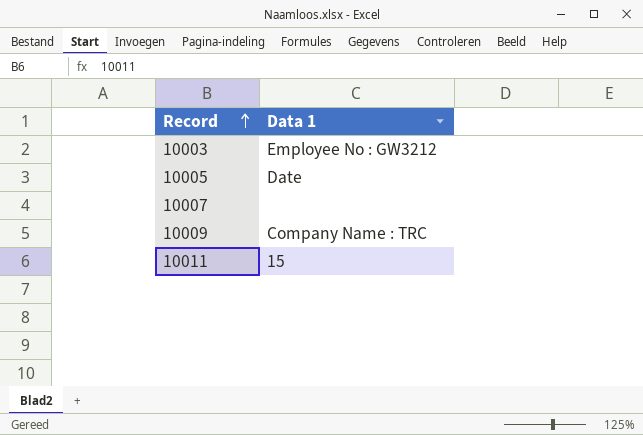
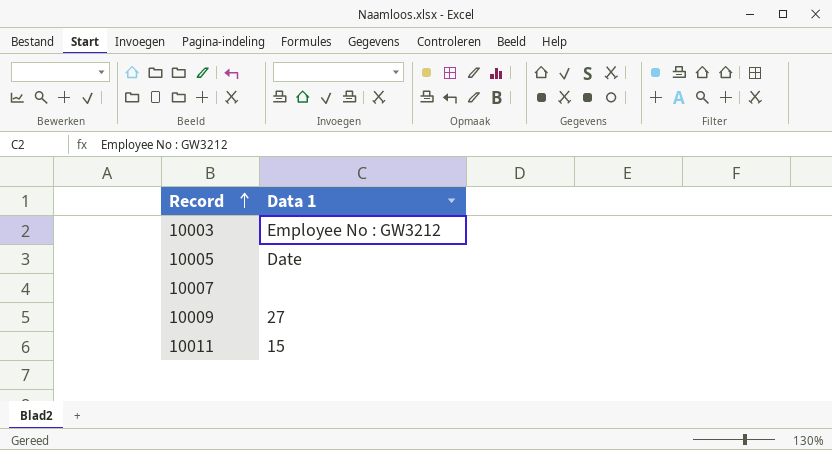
10009 | Data 1: Company Name : TRC -> 27

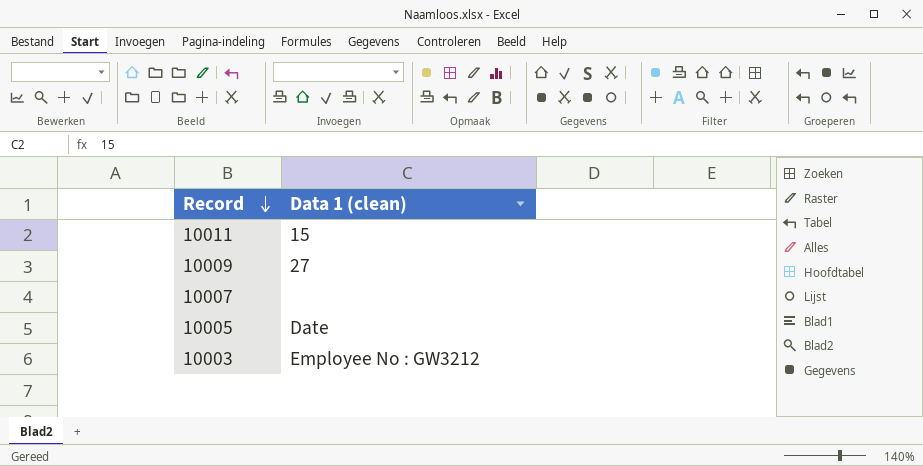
row order: Record ascending -> Record descending
column name: Data 1 -> Data 1 (clean)

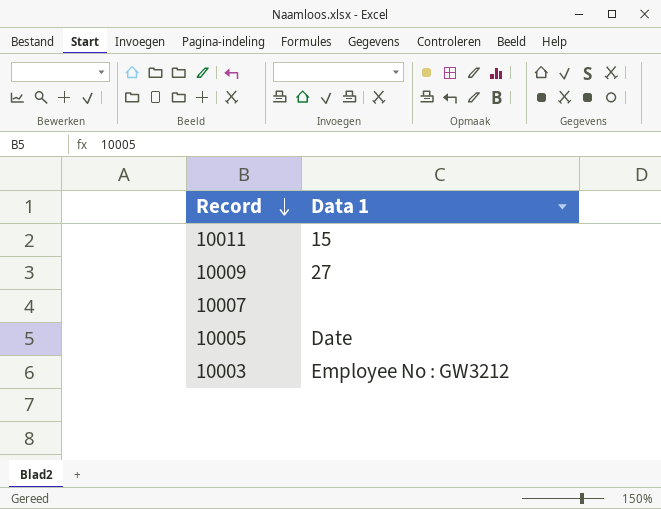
column name: Data 1 (clean) -> Data 1

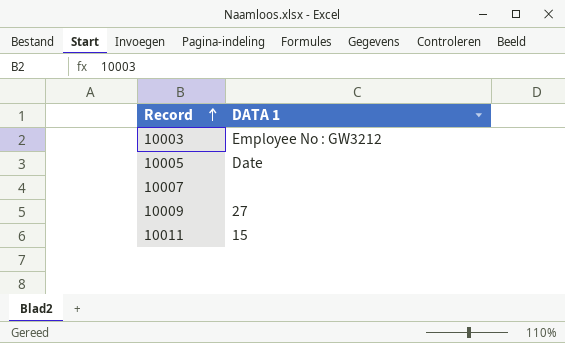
row order: Record descending -> Record ascending
column name: Data 1 -> DATA 1

